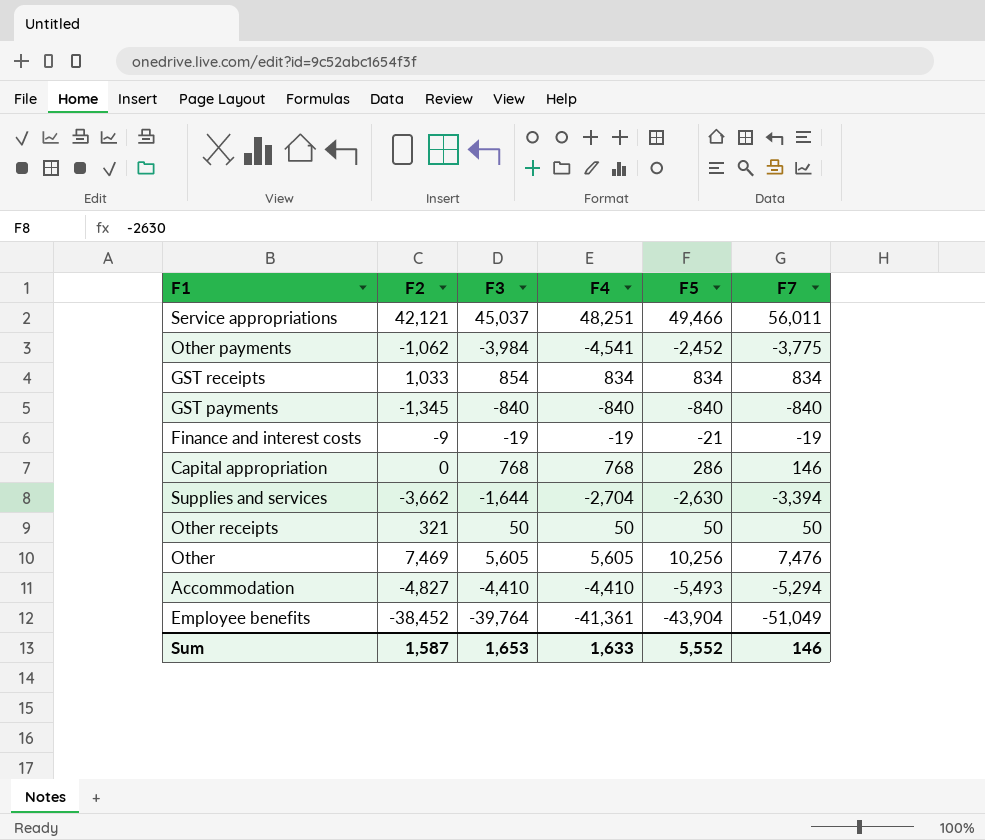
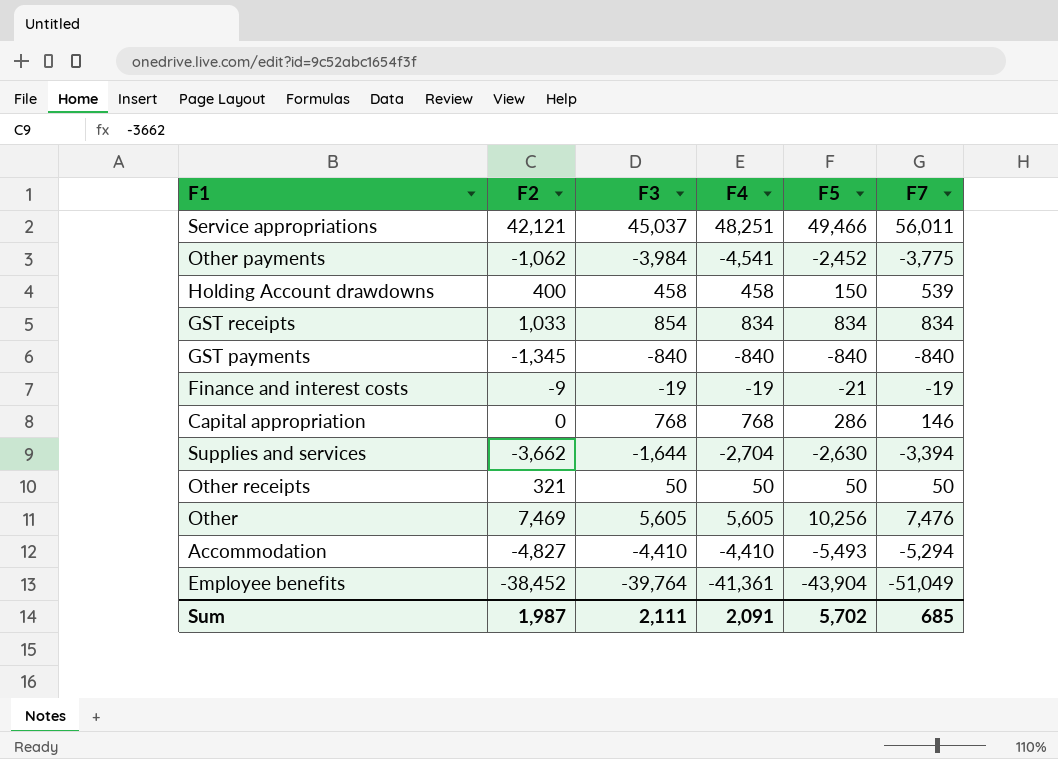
row Holding Account drawdowns: none -> 400 | 458 | 458 | 150 | 539
Sum | F2: 1,587 -> 1,987
Sum | F3: 1,653 -> 2,111
Sum | F4: 1,633 -> 2,091
Sum | F5: 5,552 -> 5,702
Sum | F7: 146 -> 685

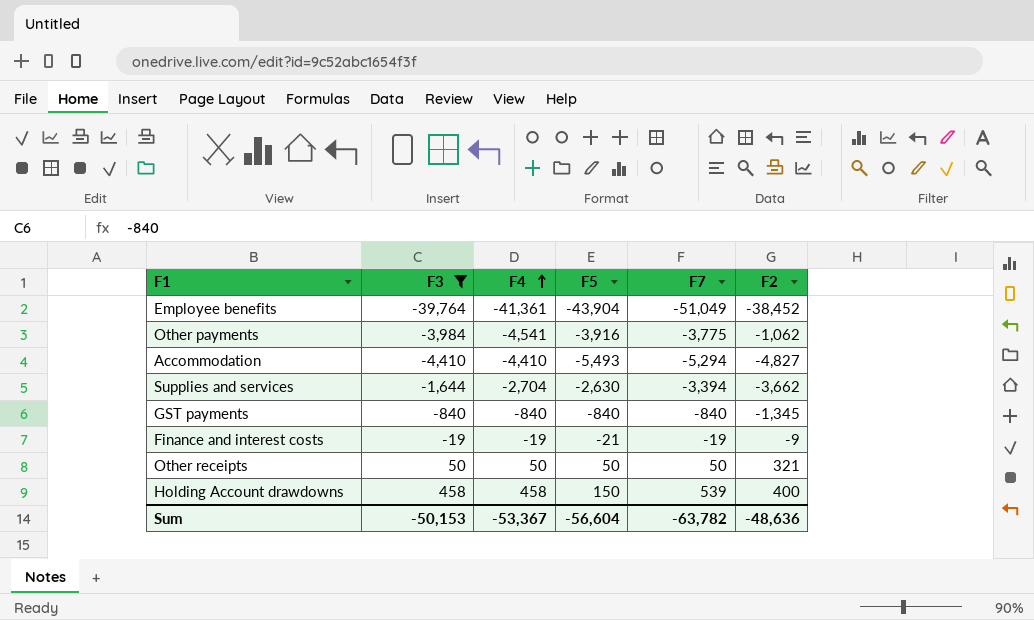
filter: none -> F3 <= 458
row order: none -> F4 ascending
column F2 | position: 2 -> 6
Other payments | F5: -2,452 -> -3,916
Sum | F3: 2,111 -> -50,153
Sum | F4: 2,091 -> -53,367
Sum | F5: 5,702 -> -56,604
Sum | F7: 685 -> -63,782
Sum | F2: 1,987 -> -48,636

